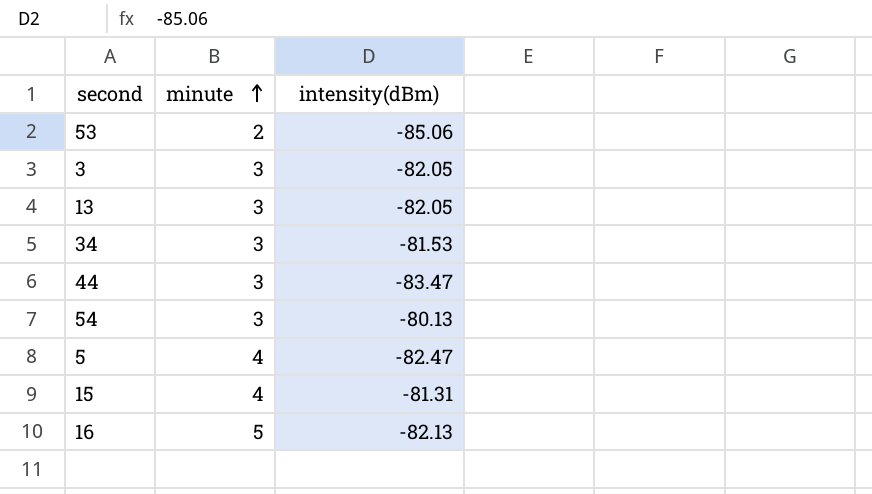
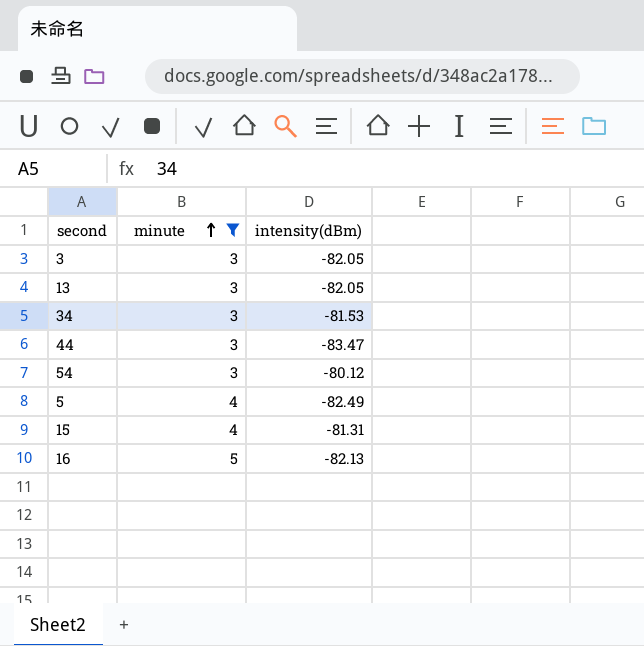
filter: none -> minute != 2
54 | intensity(dBm): -80.13 -> -80.12
5 | intensity(dBm): -82.47 -> -82.49

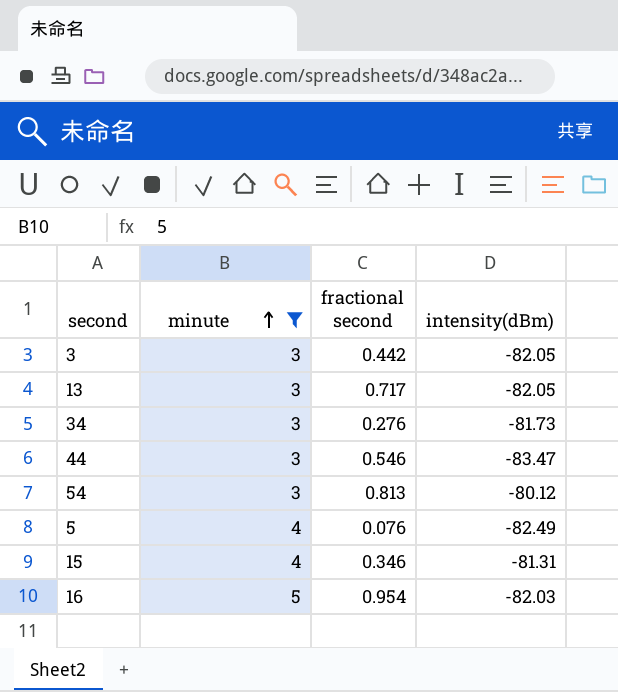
column fractional second | position: none -> 3
34 | intensity(dBm): -81.53 -> -81.73
16 | intensity(dBm): -82.13 -> -82.03

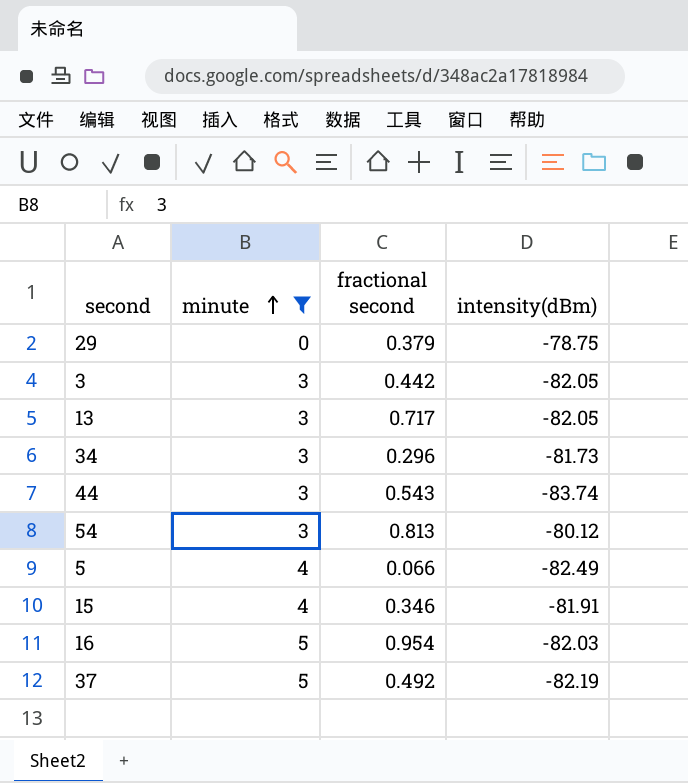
row 29: none -> 0 | 0.379 | -78.75
34 | fractional second: 0.276 -> 0.296
44 | fractional second: 0.546 -> 0.543
44 | intensity(dBm): -83.47 -> -83.74
5 | fractional second: 0.076 -> 0.066
15 | intensity(dBm): -81.31 -> -81.91
row 37: none -> 5 | 0.492 | -82.19

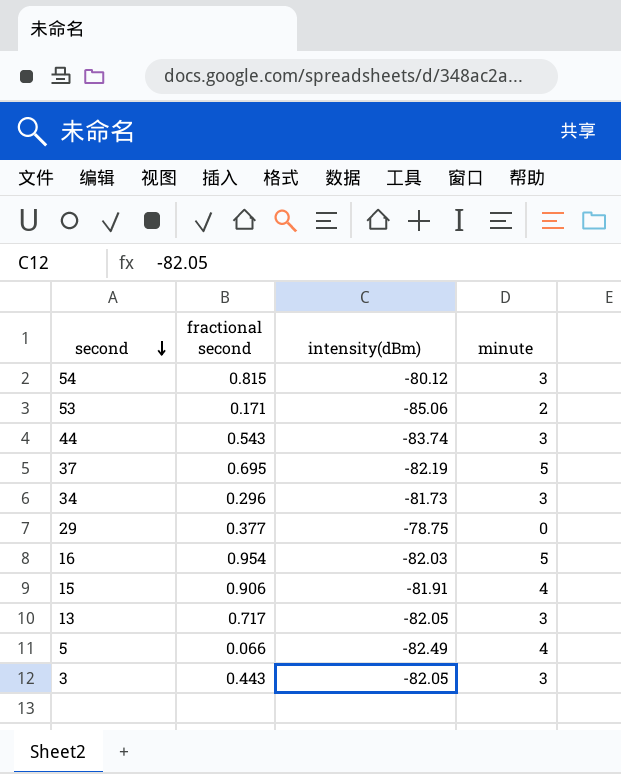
filter: minute != 2 -> none
row order: minute ascending -> second descending
column minute | position: 2 -> 4
54 | fractional second: 0.813 -> 0.815
37 | fractional second: 0.492 -> 0.695
29 | fractional second: 0.379 -> 0.377
15 | fractional second: 0.346 -> 0.906
3 | fractional second: 0.442 -> 0.443

